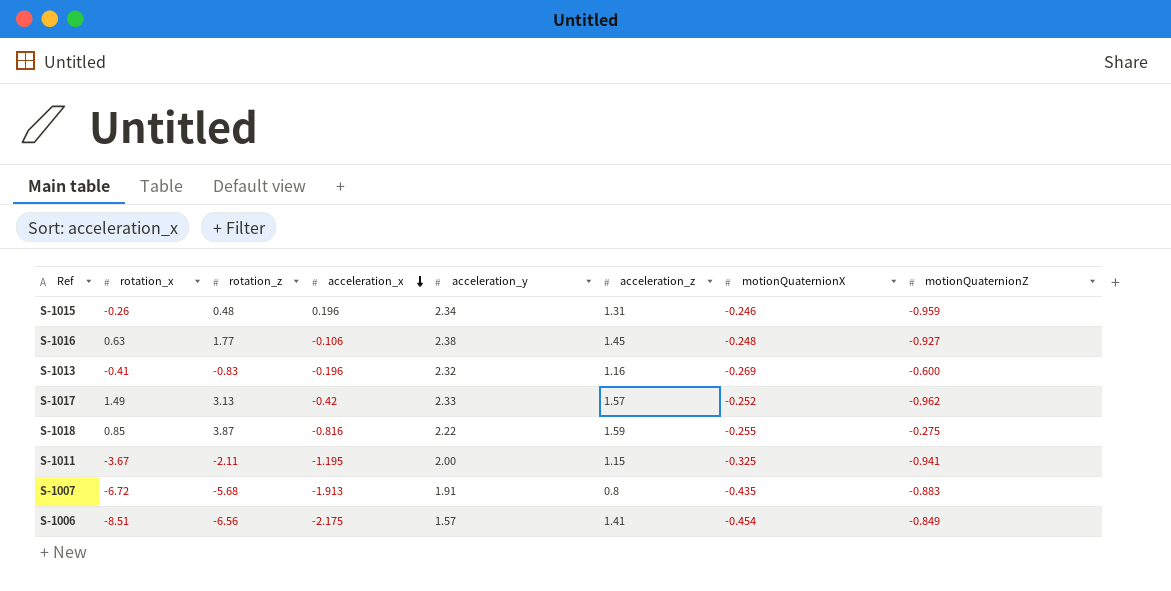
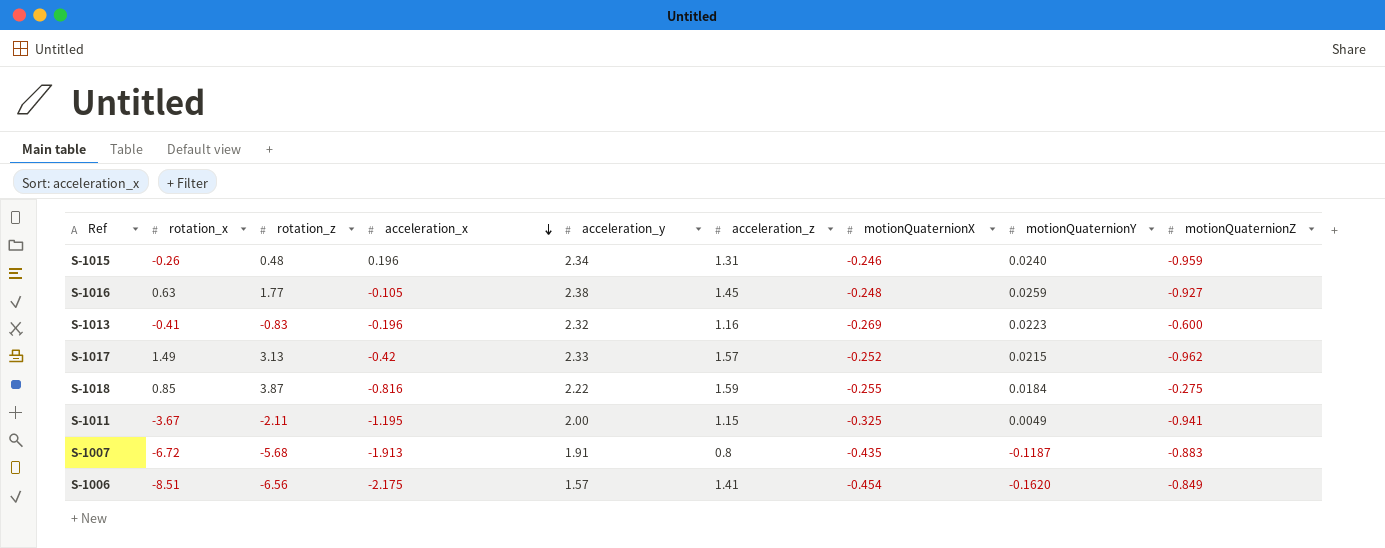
column motionQuaternionY | position: none -> 8
S-1016 | acceleration_x: -0.106 -> -0.105

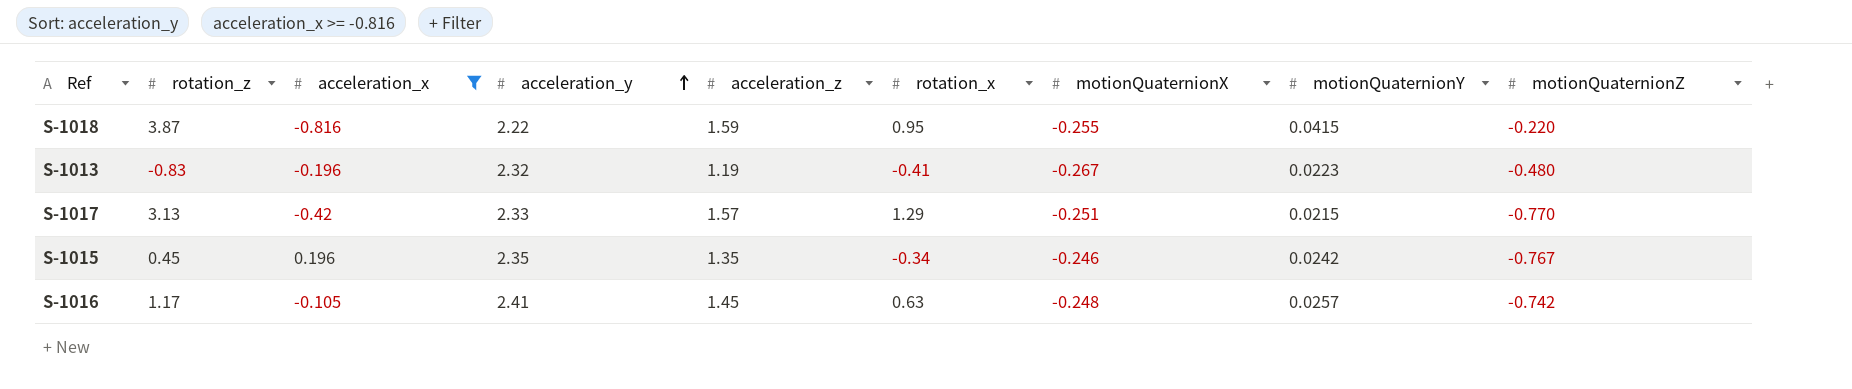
filter: none -> acceleration_x >= -0.816
row order: acceleration_x descending -> acceleration_y ascending
column rotation_x | position: 2 -> 6
S-1018 | rotation_x: 0.85 -> 0.95
S-1018 | motionQuaternionY: 0.0184 -> 0.0415
S-1018 | motionQuaternionZ: -0.275 -> -0.220
S-1013 | acceleration_z: 1.16 -> 1.19
S-1013 | motionQuaternionX: -0.269 -> -0.267
S-1013 | motionQuaternionZ: -0.600 -> -0.480
S-1017 | rotation_x: 1.49 -> 1.29
S-1017 | motionQuaternionX: -0.252 -> -0.251
S-1017 | motionQuaternionZ: -0.962 -> -0.770
S-1015 | rotation_z: 0.48 -> 0.45
S-1015 | acceleration_y: 2.34 -> 2.35
S-1015 | acceleration_z: 1.31 -> 1.35
S-1015 | rotation_x: -0.26 -> -0.34
S-1015 | motionQuaternionY: 0.0240 -> 0.0242
S-1015 | motionQuaternionZ: -0.959 -> -0.767
S-1016 | rotation_z: 1.77 -> 1.17
S-1016 | acceleration_y: 2.38 -> 2.41
S-1016 | motionQuaternionY: 0.0259 -> 0.0257
S-1016 | motionQuaternionZ: -0.927 -> -0.742

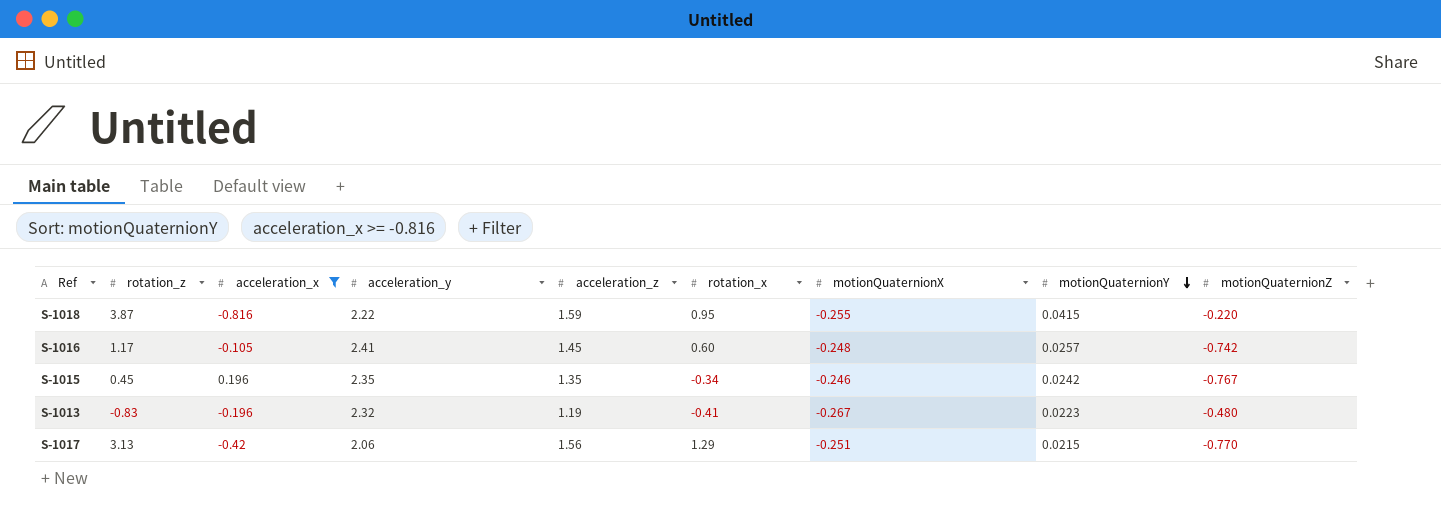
row order: acceleration_y ascending -> motionQuaternionY descending
S-1016 | rotation_x: 0.63 -> 0.60
S-1017 | acceleration_y: 2.33 -> 2.06
S-1017 | acceleration_z: 1.57 -> 1.56

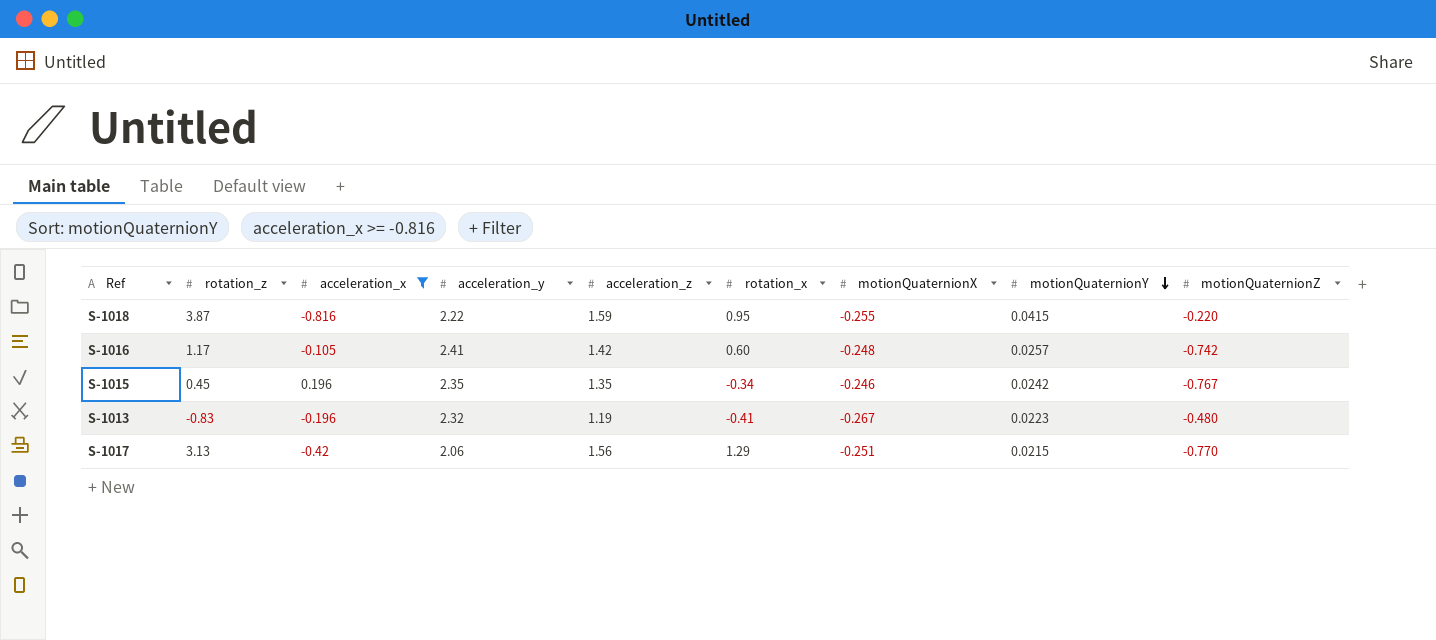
S-1016 | acceleration_z: 1.45 -> 1.42

